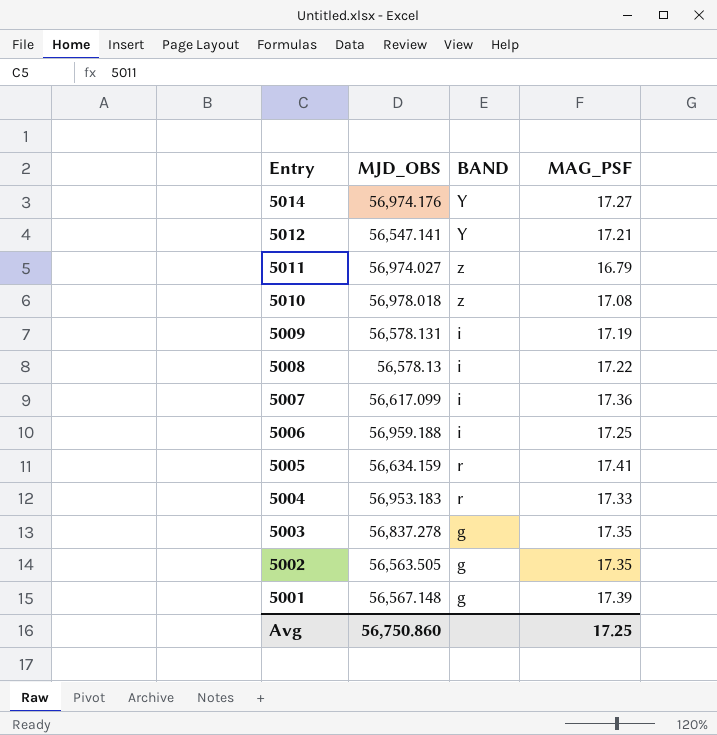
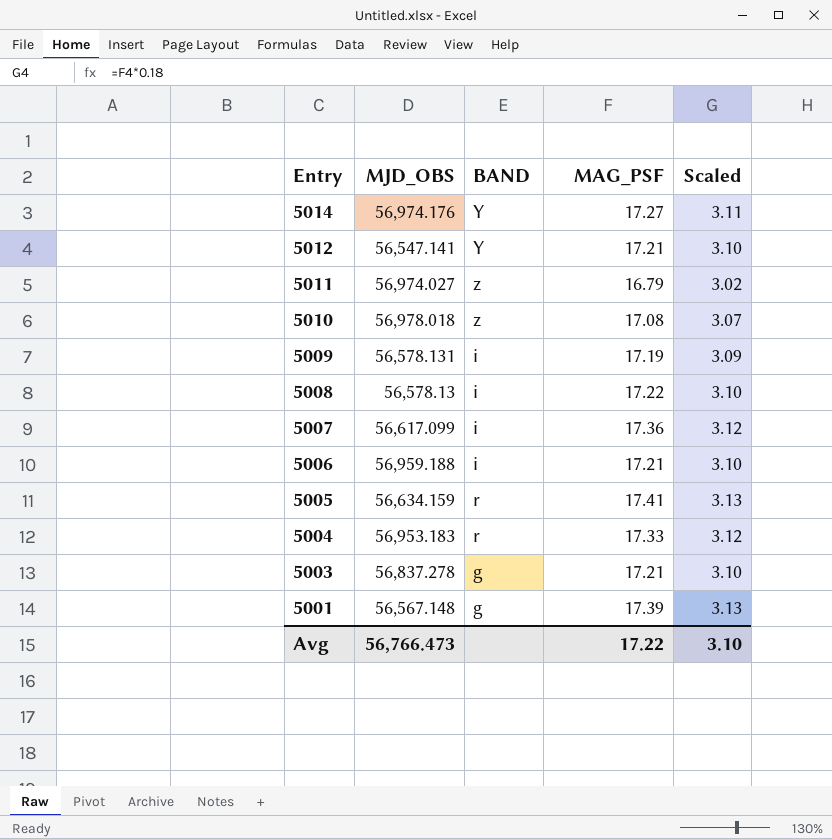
column Scaled | formula: none -> [MAG_PSF] * 0.18
row 5002: 56,563.505 | g | 17.35 -> none
5006 | MAG_PSF: 17.25 -> 17.21
5003 | MAG_PSF: 17.35 -> 17.21
Avg | MJD_OBS: 56,750.860 -> 56,766.473
Avg | MAG_PSF: 17.25 -> 17.22

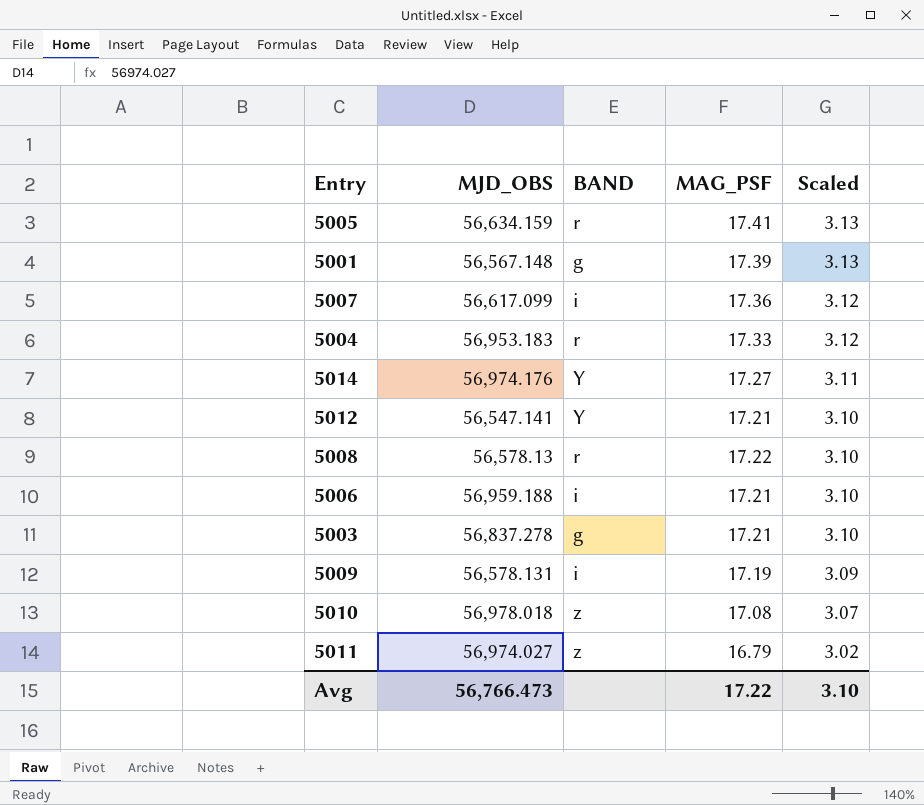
row order: Entry descending -> Scaled descending
5008 | BAND: i -> r

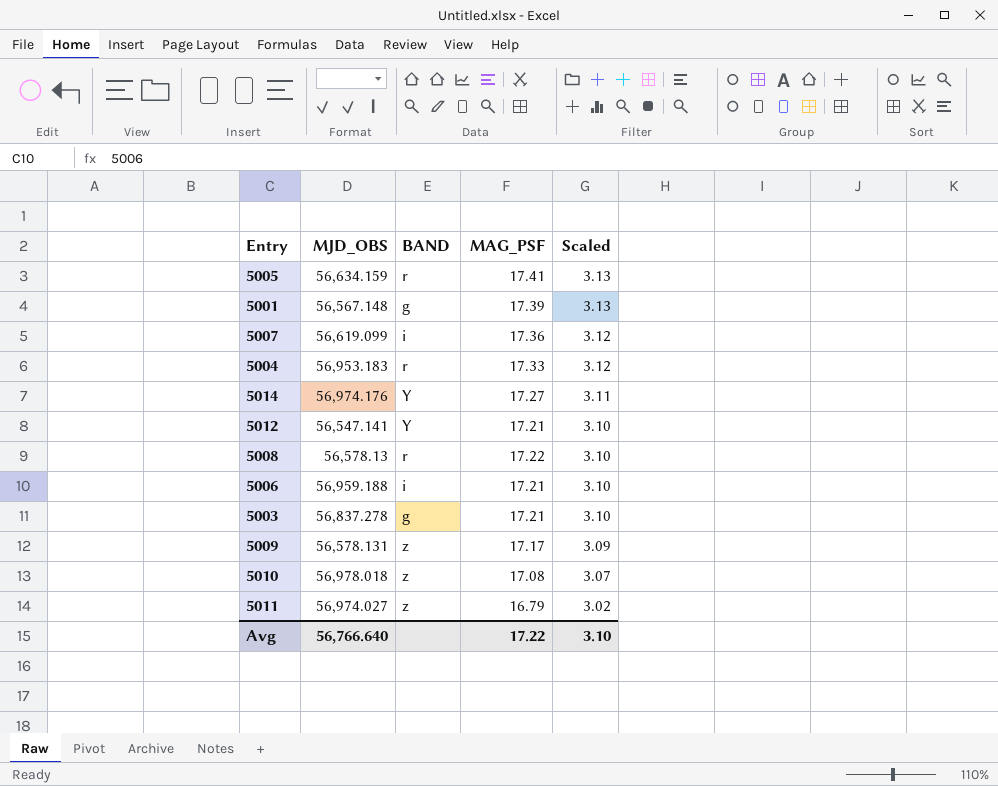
5007 | MJD_OBS: 56,617.099 -> 56,619.099
5009 | BAND: i -> z
5009 | MAG_PSF: 17.19 -> 17.17
Avg | MJD_OBS: 56,766.473 -> 56,766.640

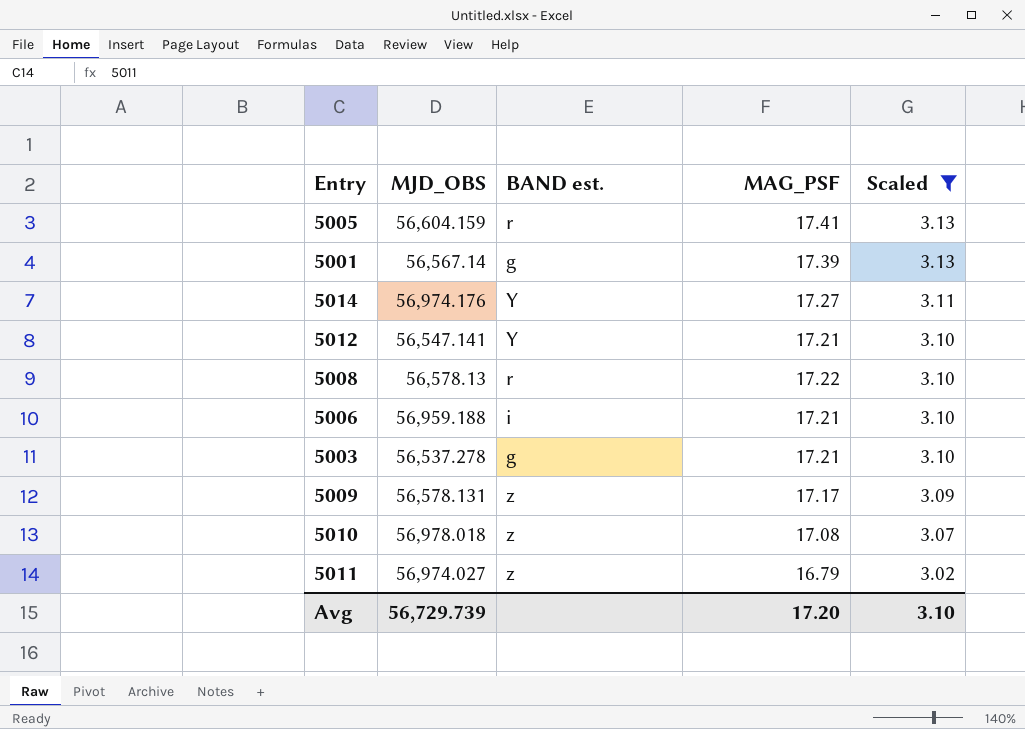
filter: none -> Scaled != 3.12
column name: BAND -> BAND est.
5005 | MJD_OBS: 56,634.159 -> 56,604.159
5001 | MJD_OBS: 56,567.148 -> 56,567.14
5003 | MJD_OBS: 56,837.278 -> 56,537.278
Avg | MJD_OBS: 56,766.640 -> 56,729.739
Avg | MAG_PSF: 17.22 -> 17.20

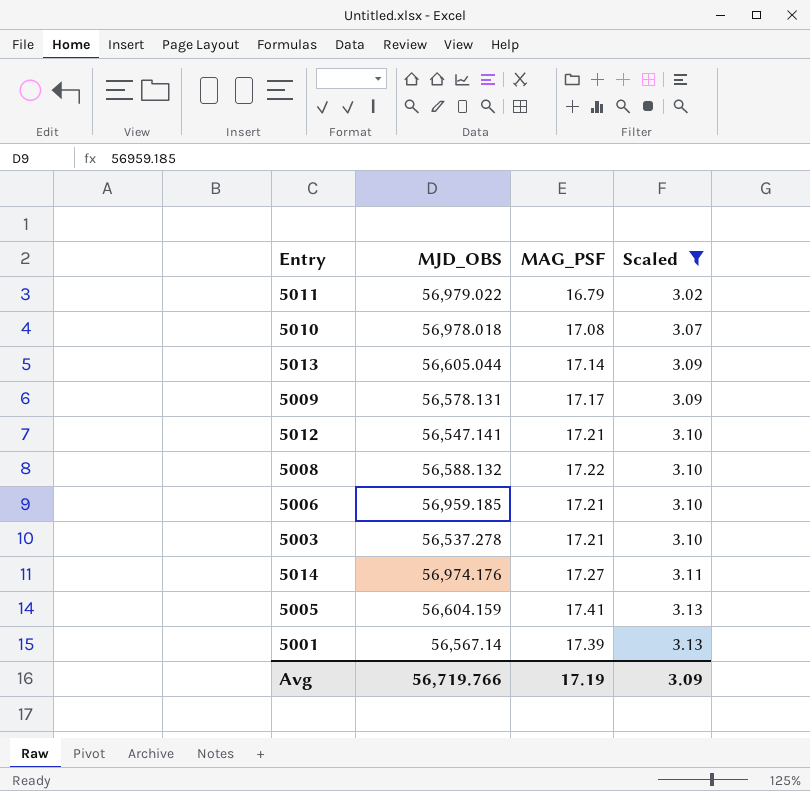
row order: Scaled descending -> Scaled ascending
column BAND est. | position: 3 -> none
5011 | MJD_OBS: 56,974.027 -> 56,979.022
row 5013: none -> 56,605.044 | 17.14 | 3.09
5008 | MJD_OBS: 56,578.13 -> 56,588.132
5006 | MJD_OBS: 56,959.188 -> 56,959.185
Avg | MJD_OBS: 56,729.739 -> 56,719.766
Avg | MAG_PSF: 17.20 -> 17.19
Avg | Scaled: 3.10 -> 3.09

